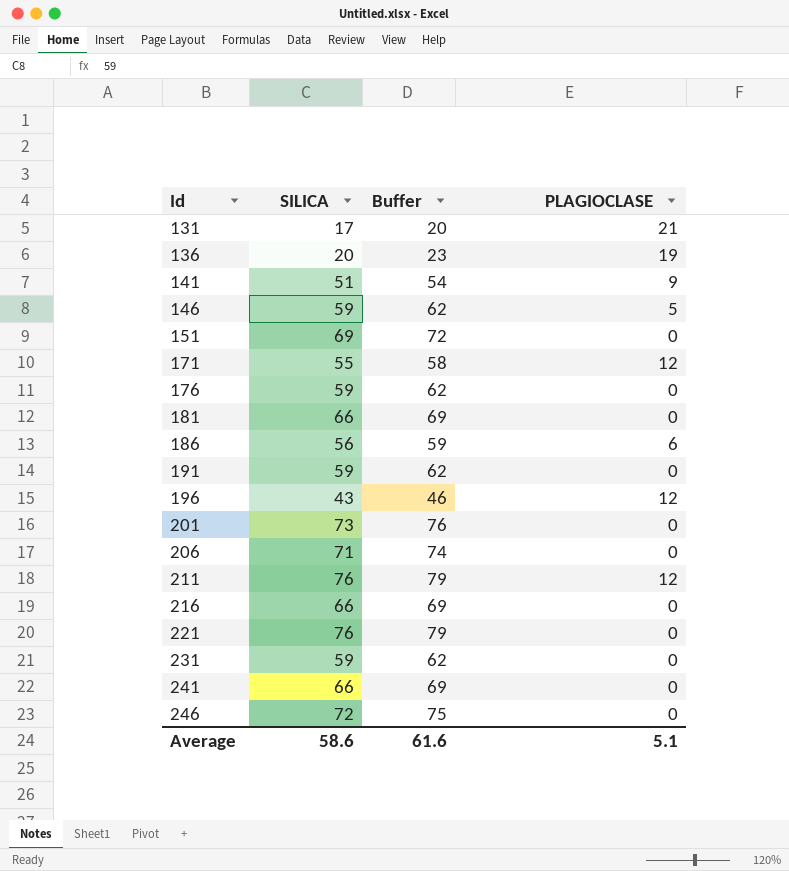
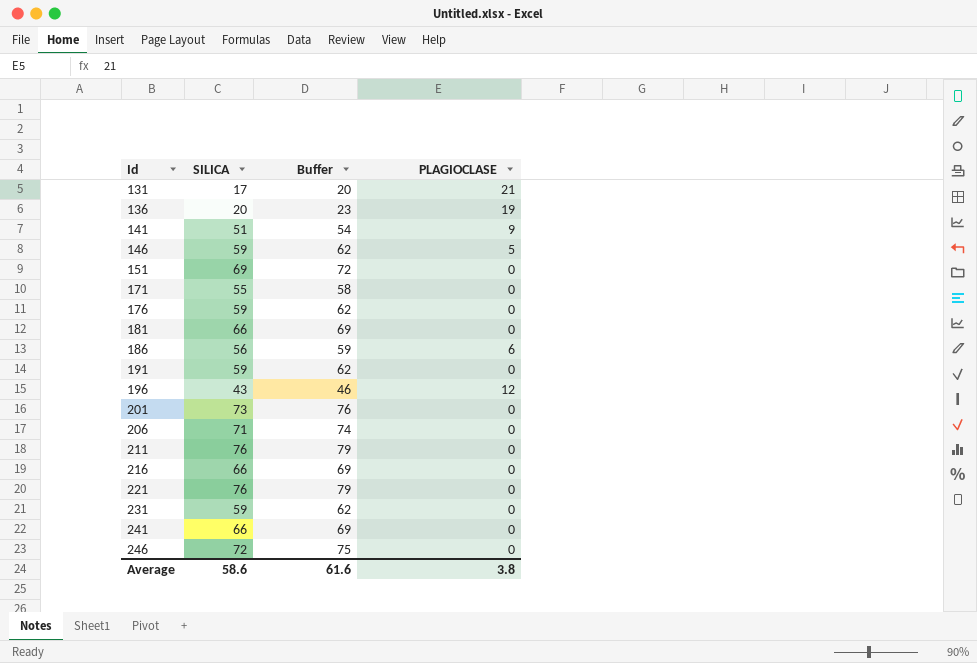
171 | PLAGIOCLASE: 12 -> 0
211 | PLAGIOCLASE: 12 -> 0
Average | PLAGIOCLASE: 5.1 -> 3.8

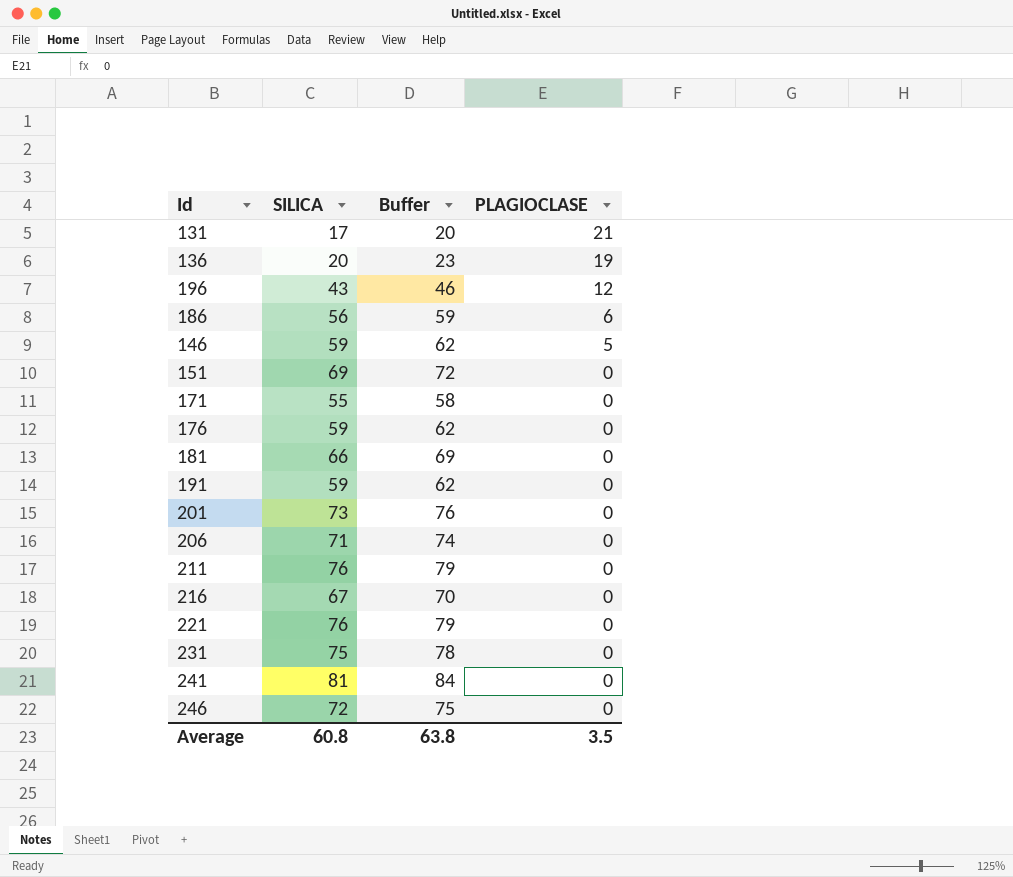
row order: Id ascending -> PLAGIOCLASE descending
row 141: 51 | 54 | 9 -> none
216 | SILICA: 66 -> 67
216 | Buffer: 69 -> 70
231 | SILICA: 59 -> 75
231 | Buffer: 62 -> 78
241 | SILICA: 66 -> 81
241 | Buffer: 69 -> 84
Average | SILICA: 58.6 -> 60.8
Average | Buffer: 61.6 -> 63.8
Average | PLAGIOCLASE: 3.8 -> 3.5

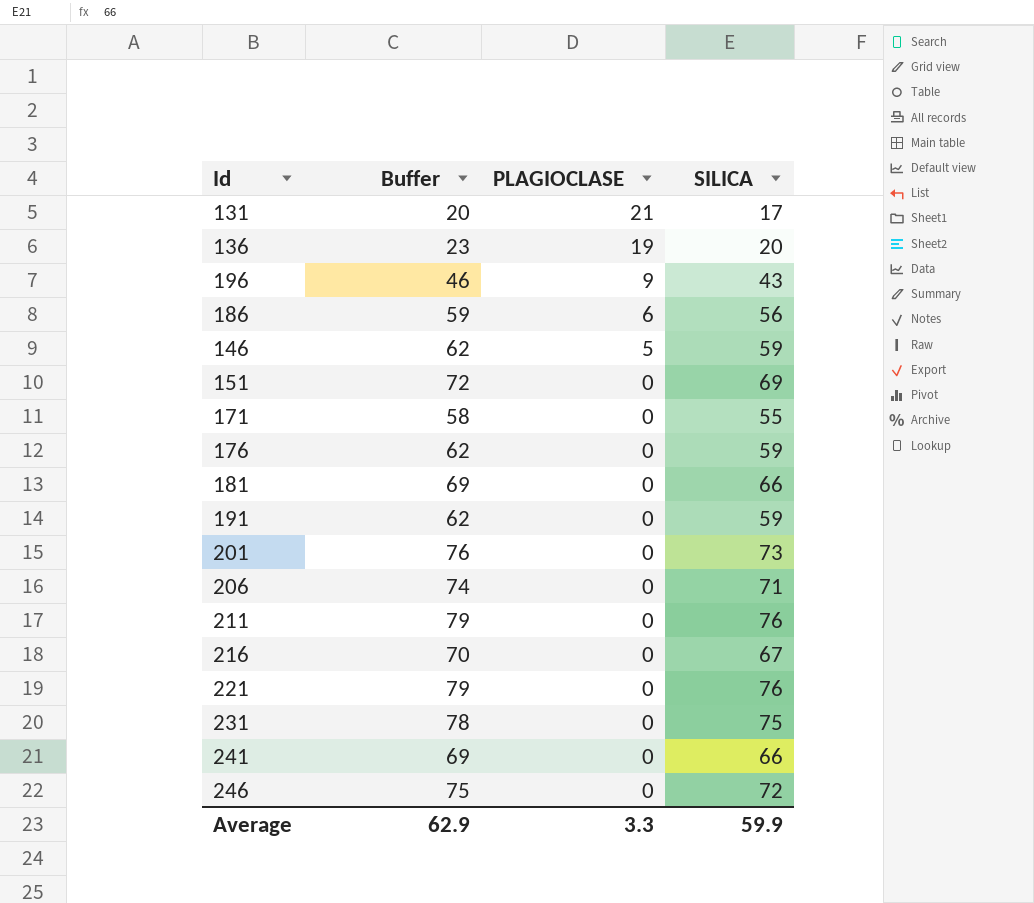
column SILICA | position: 2 -> 4
196 | PLAGIOCLASE: 12 -> 9
241 | Buffer: 84 -> 69
241 | SILICA: 81 -> 66
Average | Buffer: 63.8 -> 62.9
Average | PLAGIOCLASE: 3.5 -> 3.3
Average | SILICA: 60.8 -> 59.9

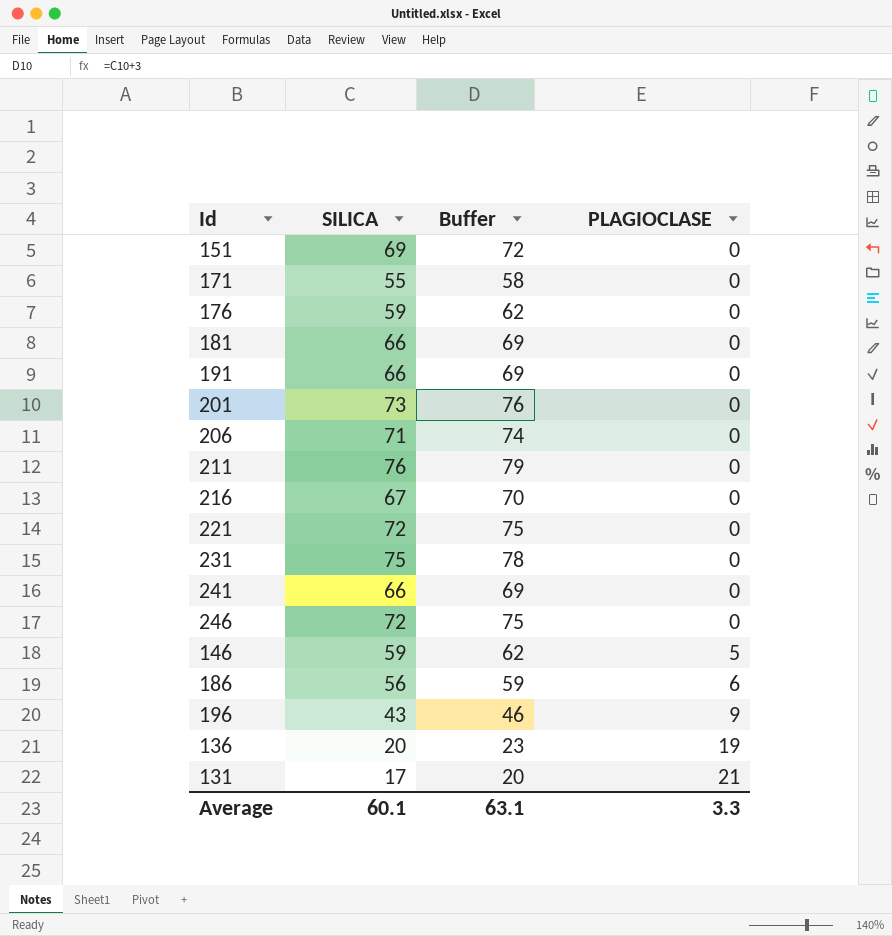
row order: PLAGIOCLASE descending -> PLAGIOCLASE ascending
column SILICA | position: 4 -> 2
191 | SILICA: 59 -> 66
191 | Buffer: 62 -> 69
221 | SILICA: 76 -> 72
221 | Buffer: 79 -> 75
Average | SILICA: 59.9 -> 60.1
Average | Buffer: 62.9 -> 63.1

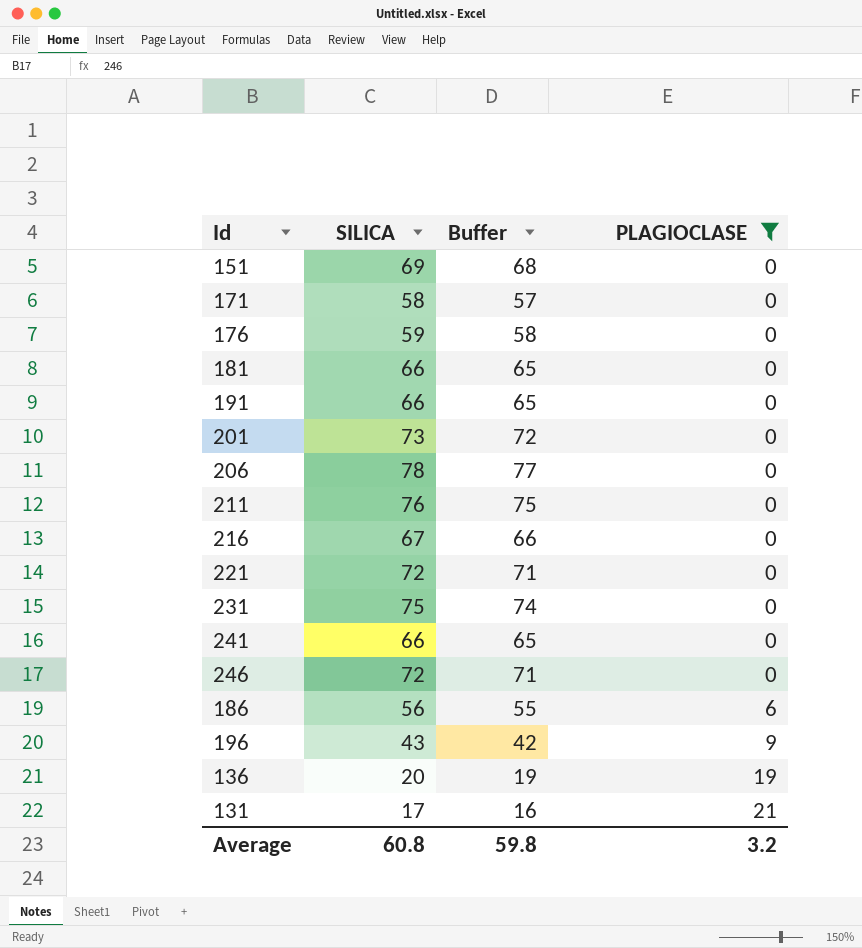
filter: none -> PLAGIOCLASE != 5
column Buffer | formula: [SILICA] + 3 -> [SILICA] - 1
171 | SILICA: 55 -> 58
206 | SILICA: 71 -> 78
Average | SILICA: 60.1 -> 60.8
Average | Buffer: 63.1 -> 59.8
Average | PLAGIOCLASE: 3.3 -> 3.2

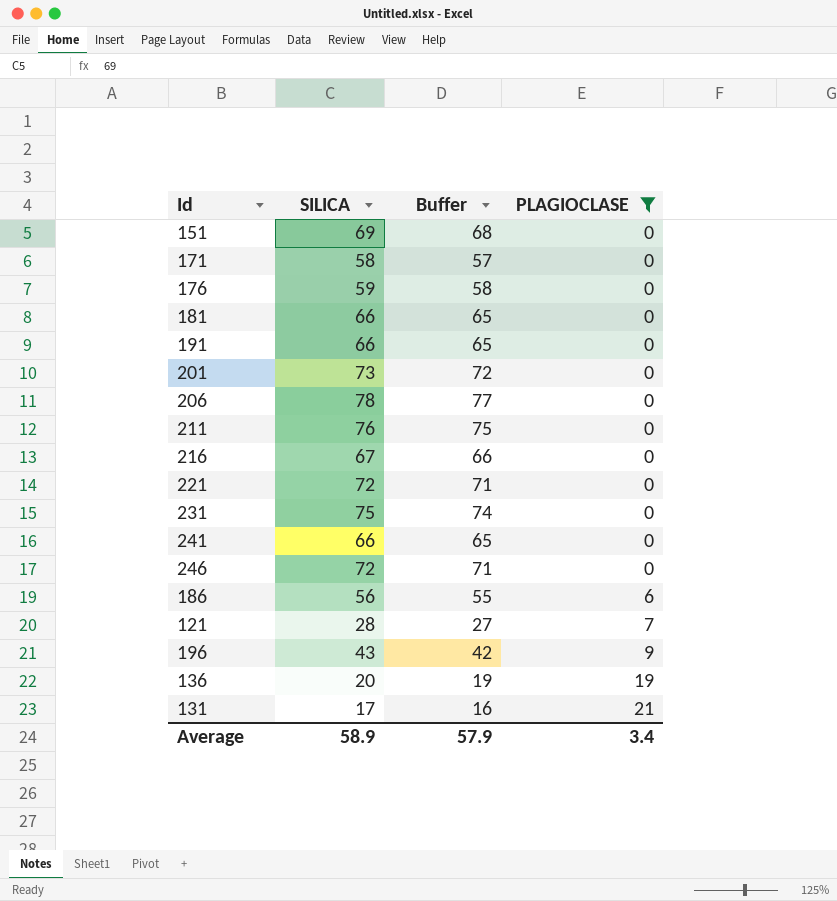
row 121: none -> 28 | 27 | 7
Average | SILICA: 60.8 -> 58.9
Average | Buffer: 59.8 -> 57.9
Average | PLAGIOCLASE: 3.2 -> 3.4

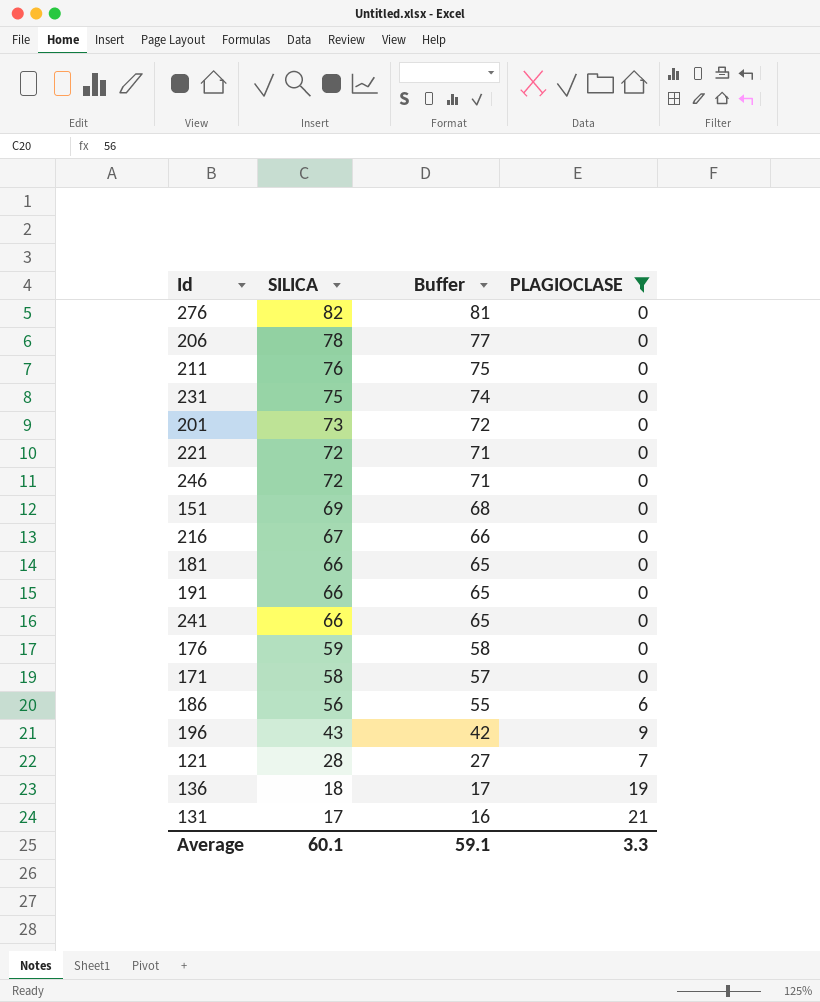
row order: PLAGIOCLASE ascending -> SILICA descending
row 276: none -> 82 | 81 | 0
136 | SILICA: 20 -> 18
136 | Buffer: 19 -> 17
Average | SILICA: 58.9 -> 60.1
Average | Buffer: 57.9 -> 59.1
Average | PLAGIOCLASE: 3.4 -> 3.3

